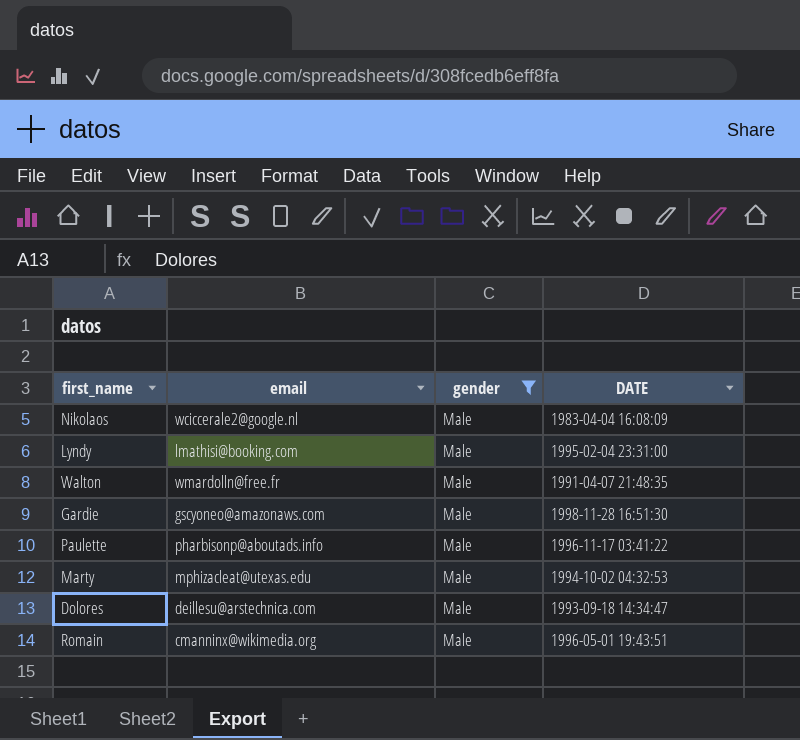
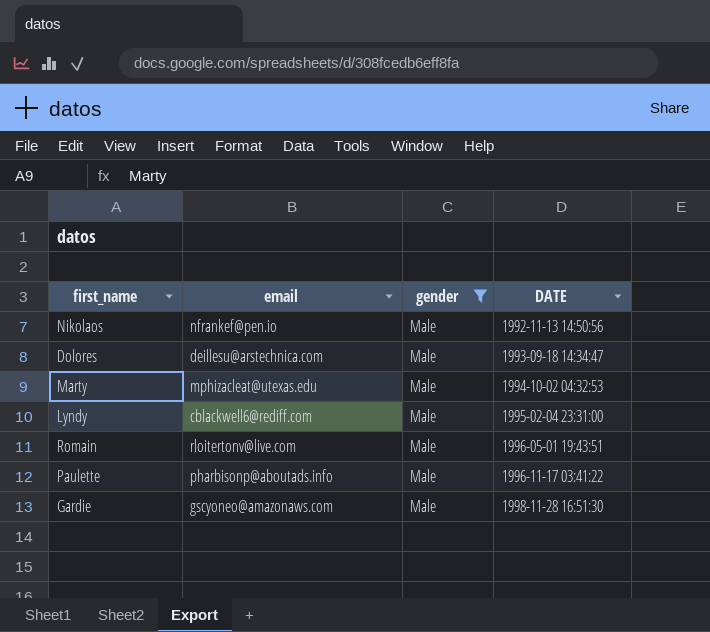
row order: none -> DATE ascending
row Walton: wmardolln@free.fr | Male | 1991-04-07 21:48:35 -> none
Nikolaos | email: wciccerale2@google.nl -> nfrankef@pen.io
Nikolaos | DATE: 1983-04-04 16:08:09 -> 1992-11-13 14:50:56
Lyndy | email: lmathisi@booking.com -> cblackwell6@rediff.com
Romain | email: cmanninx@wikimedia.org -> rloitertonv@live.com

